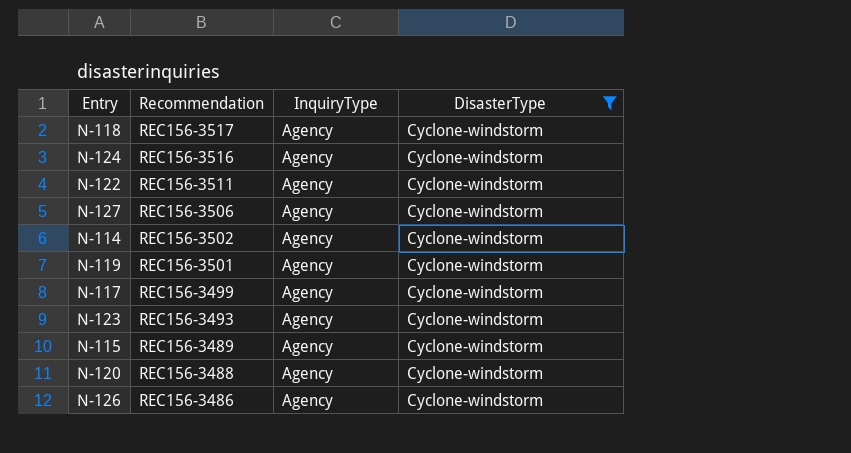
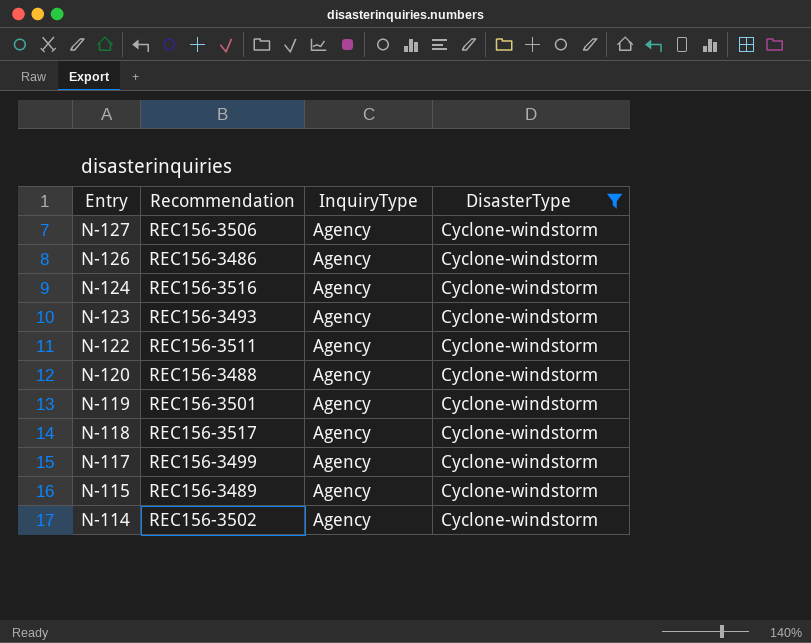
row order: Recommendation descending -> Entry descending

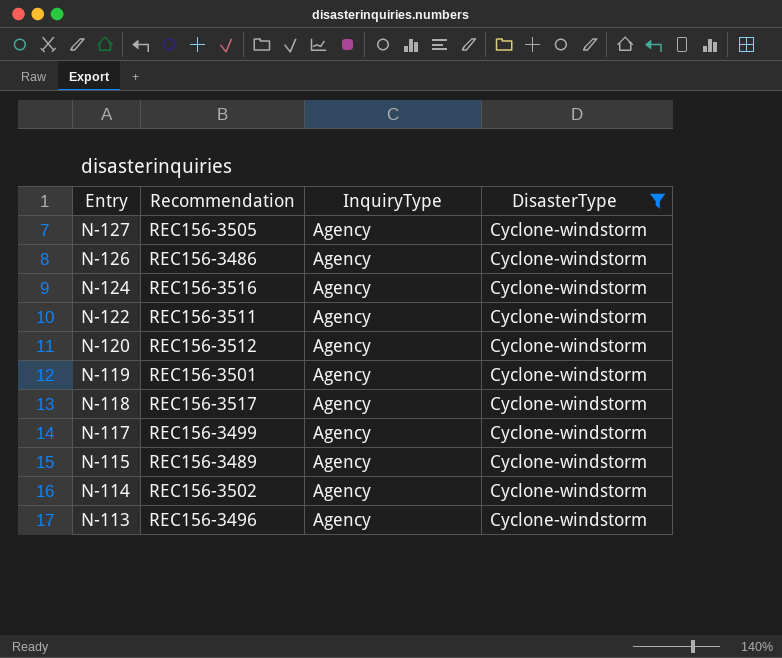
row N-123: REC156-3493 | Agency | Cyclone-windstorm -> none
N-127 | Recommendation: REC156-3506 -> REC156-3505
N-120 | Recommendation: REC156-3488 -> REC156-3512
row N-113: none -> REC156-3496 | Agency | Cyclone-windstorm

